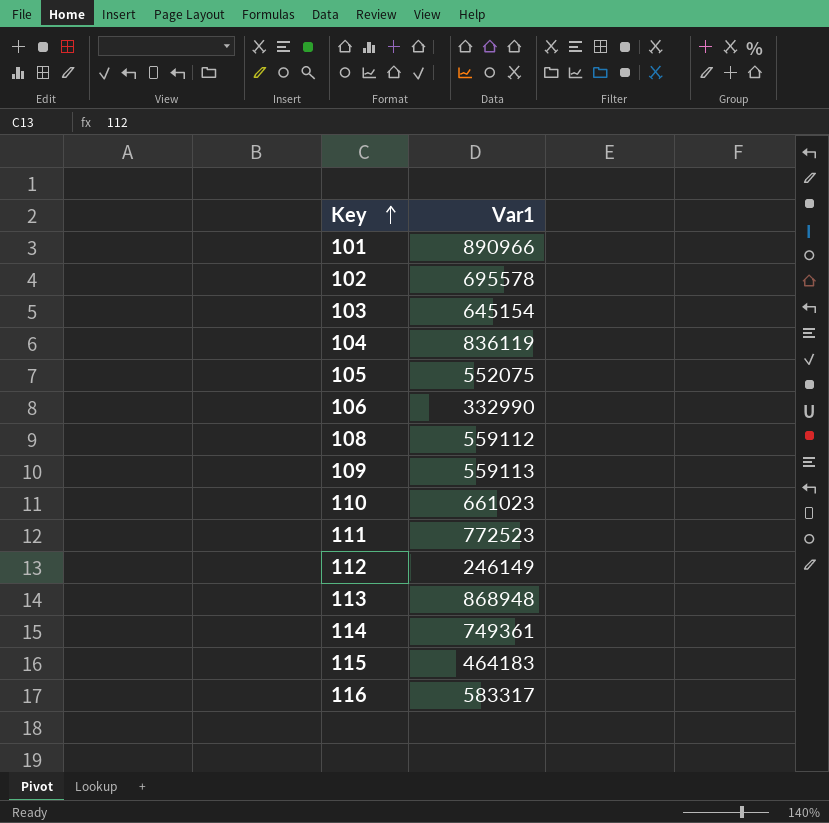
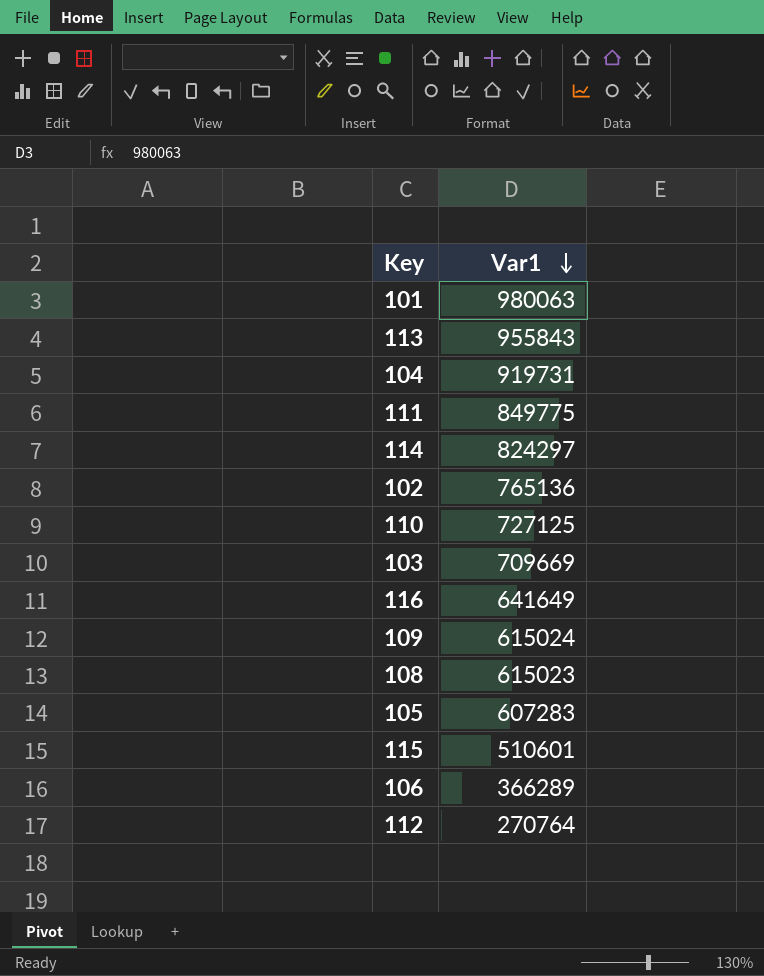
row order: Key ascending -> Var1 descending
101 | Var1: 890966 -> 980063
113 | Var1: 868948 -> 955843
104 | Var1: 836119 -> 919731
111 | Var1: 772523 -> 849775
114 | Var1: 749361 -> 824297
102 | Var1: 695578 -> 765136
110 | Var1: 661023 -> 727125
103 | Var1: 645154 -> 709669
116 | Var1: 583317 -> 641649
109 | Var1: 559113 -> 615024
108 | Var1: 559112 -> 615023
105 | Var1: 552075 -> 607283
115 | Var1: 464183 -> 510601
106 | Var1: 332990 -> 366289
112 | Var1: 246149 -> 270764

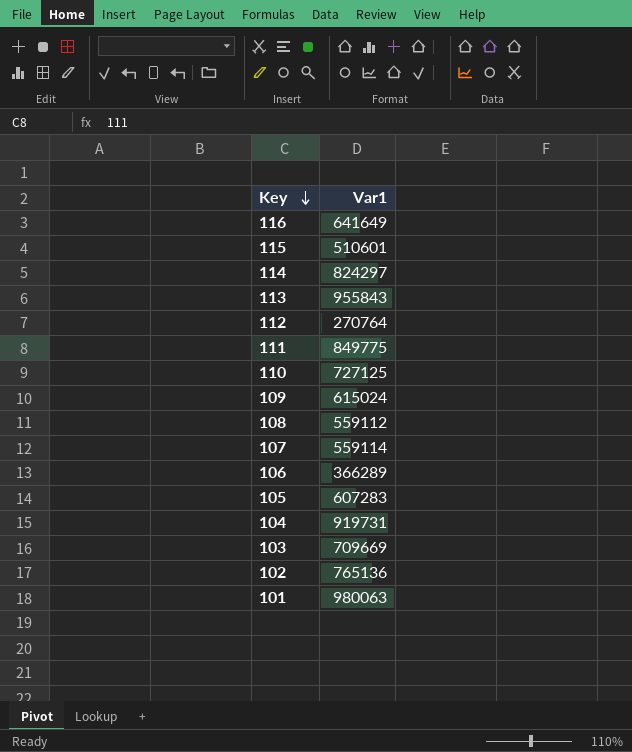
row order: Var1 descending -> Key descending
108 | Var1: 615023 -> 559112
row 107: none -> 559114

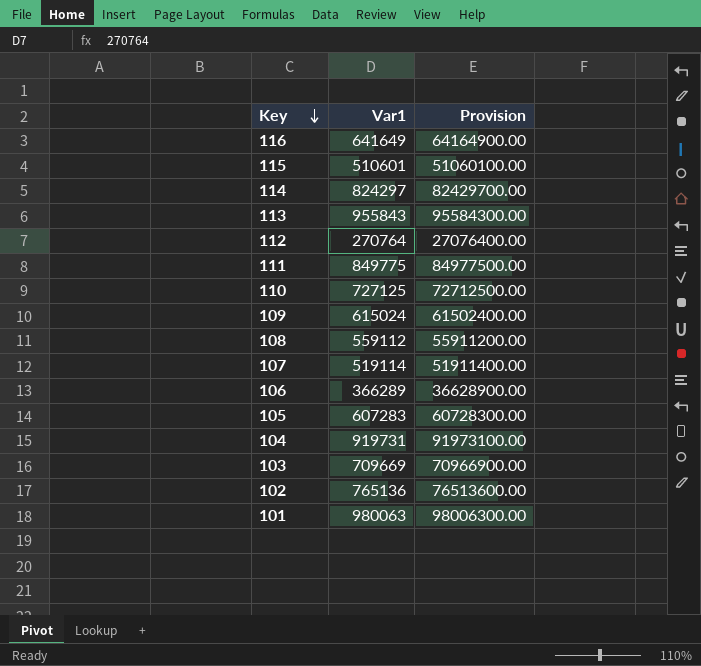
column Provision | formula: none -> [Var1] * 100
107 | Var1: 559114 -> 519114

